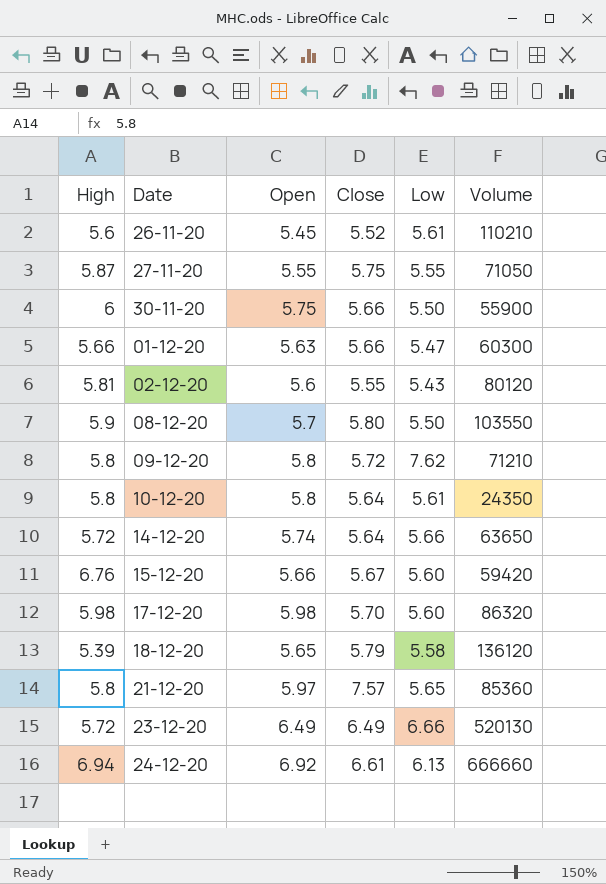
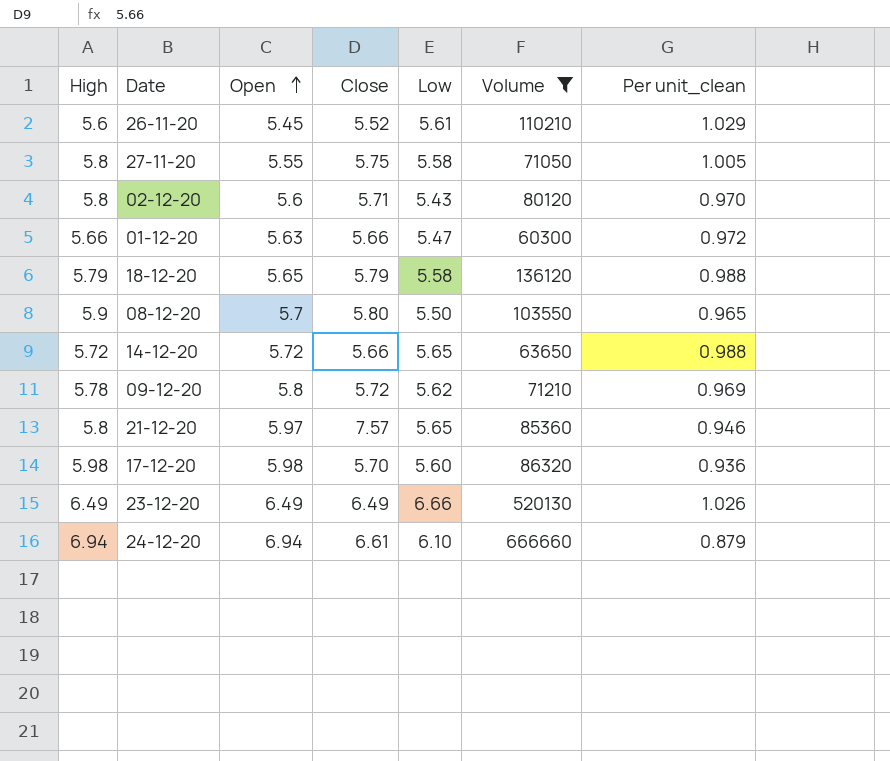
filter: none -> Volume >= 60300
row order: none -> Open ascending
column Per unit_clean | formula: none -> [Low] / [Open]
27-11-20 | High: 5.87 -> 5.8
27-11-20 | Low: 5.55 -> 5.58
02-12-20 | High: 5.81 -> 5.8
02-12-20 | Close: 5.55 -> 5.71
18-12-20 | High: 5.39 -> 5.79
14-12-20 | Open: 5.74 -> 5.72
14-12-20 | Close: 5.64 -> 5.66
14-12-20 | Low: 5.66 -> 5.65
09-12-20 | High: 5.8 -> 5.78
09-12-20 | Low: 7.62 -> 5.62
23-12-20 | High: 5.72 -> 6.49
24-12-20 | Open: 6.92 -> 6.94
24-12-20 | Low: 6.13 -> 6.10

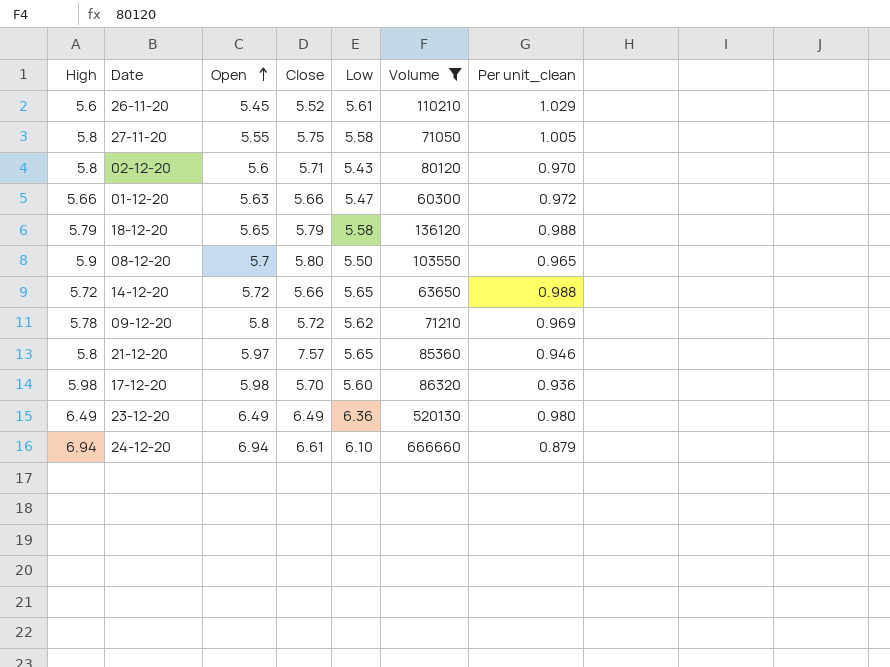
23-12-20 | Low: 6.66 -> 6.36
23-12-20 | Per unit_clean: 1.026 -> 0.980

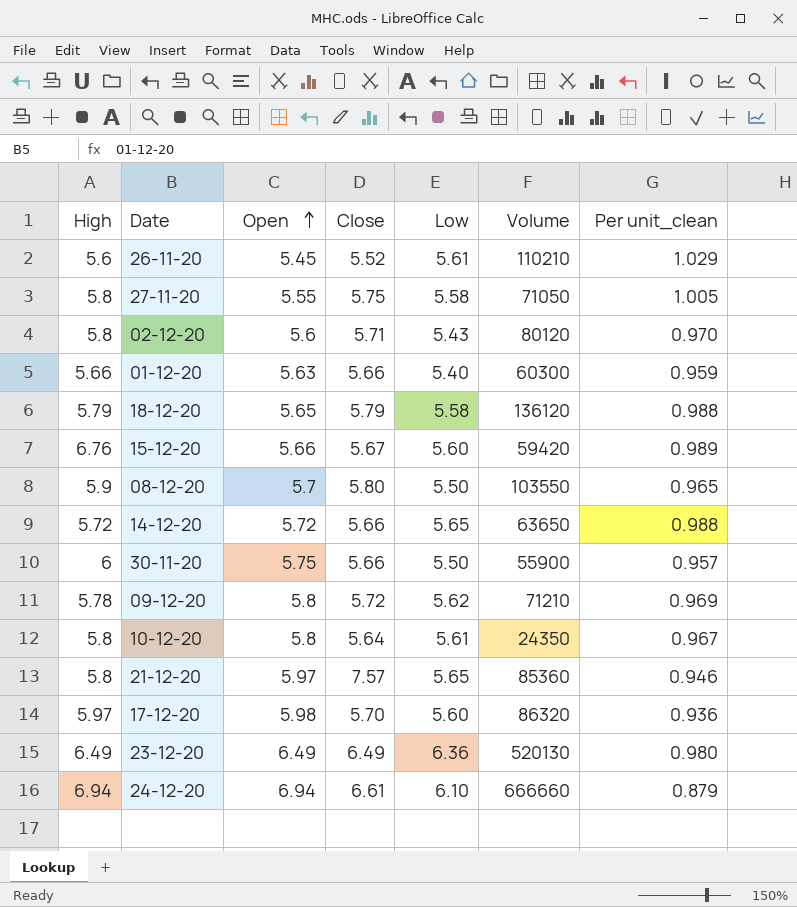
filter: Volume >= 60300 -> none
01-12-20 | Low: 5.47 -> 5.40
01-12-20 | Per unit_clean: 0.972 -> 0.959
17-12-20 | High: 5.98 -> 5.97

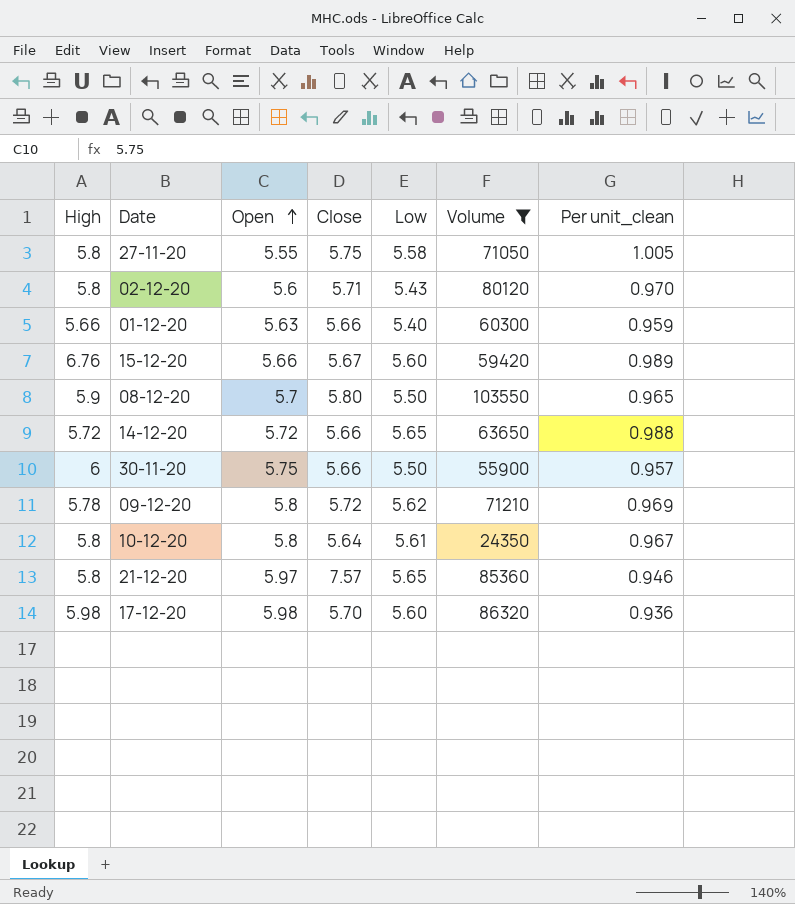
filter: none -> Volume <= 103550
17-12-20 | High: 5.97 -> 5.98

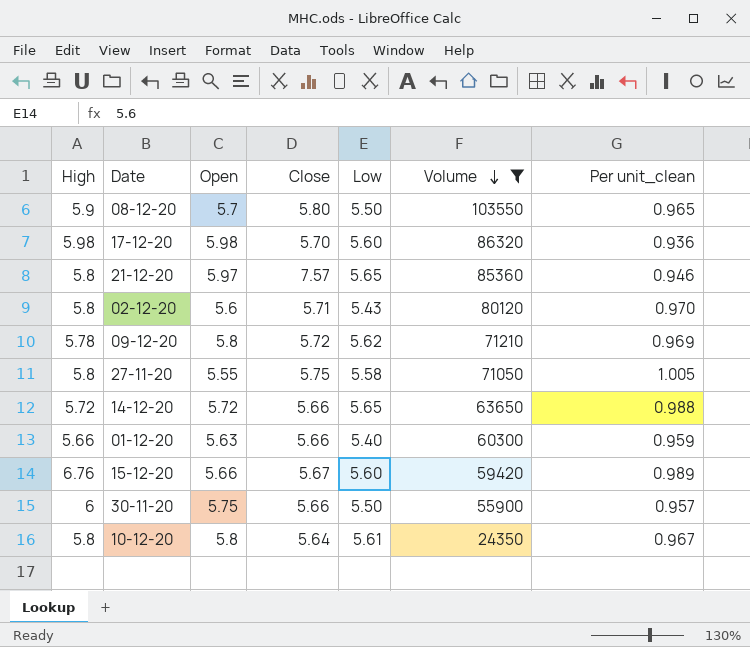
row order: Open ascending -> Volume descending

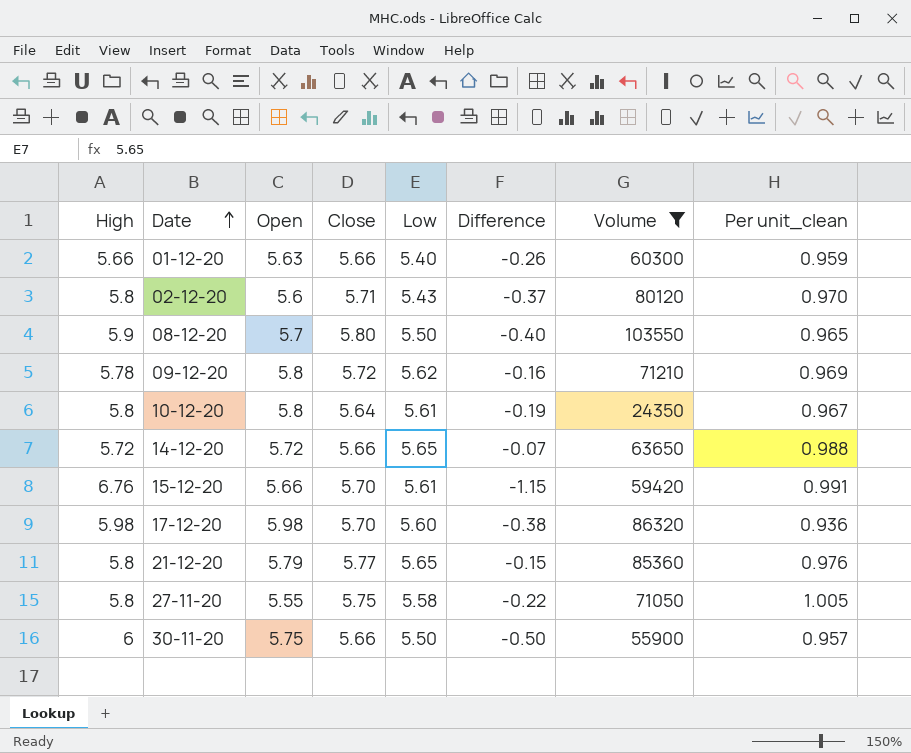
row order: Volume descending -> Date ascending
column Difference | formula: none -> [Low] - [High]
15-12-20 | Close: 5.67 -> 5.70
15-12-20 | Low: 5.60 -> 5.61
15-12-20 | Per unit_clean: 0.989 -> 0.991
21-12-20 | Open: 5.97 -> 5.79
21-12-20 | Close: 7.57 -> 5.77
21-12-20 | Per unit_clean: 0.946 -> 0.976

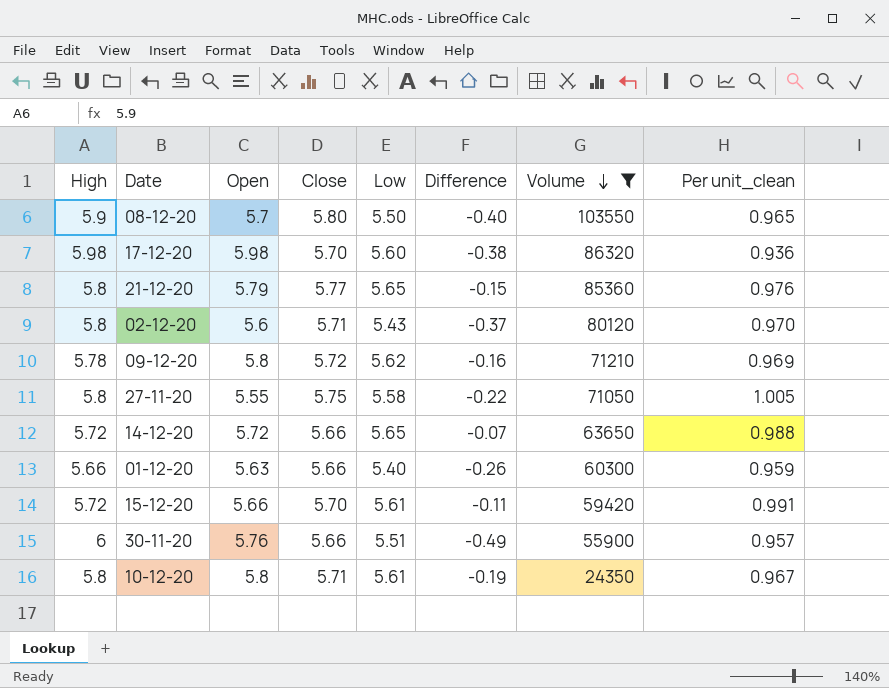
row order: Date ascending -> Volume descending
15-12-20 | High: 6.76 -> 5.72
15-12-20 | Difference: -1.15 -> -0.11
30-11-20 | Open: 5.75 -> 5.76
30-11-20 | Low: 5.50 -> 5.51
30-11-20 | Difference: -0.50 -> -0.49
10-12-20 | Close: 5.64 -> 5.71

